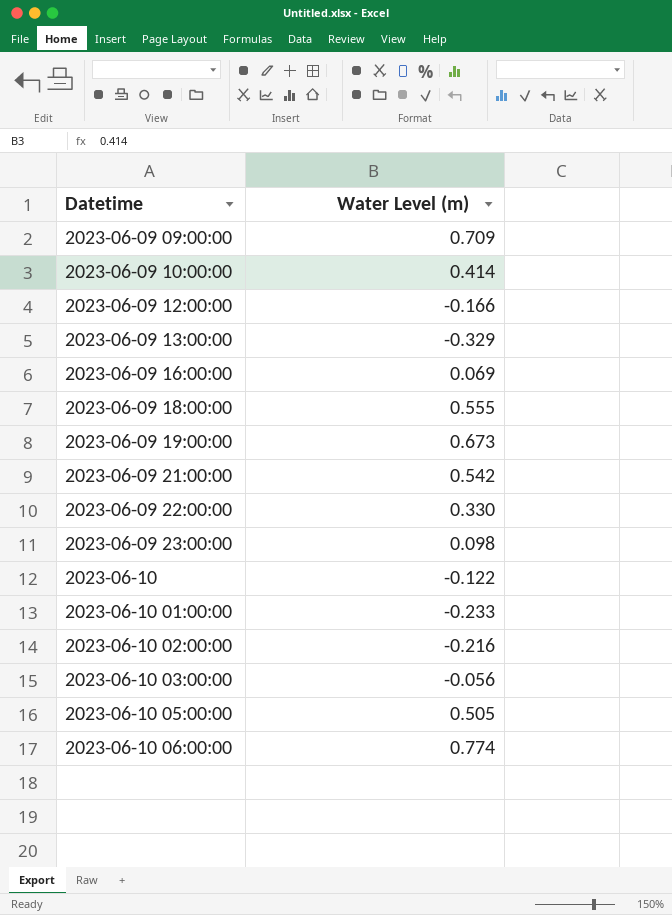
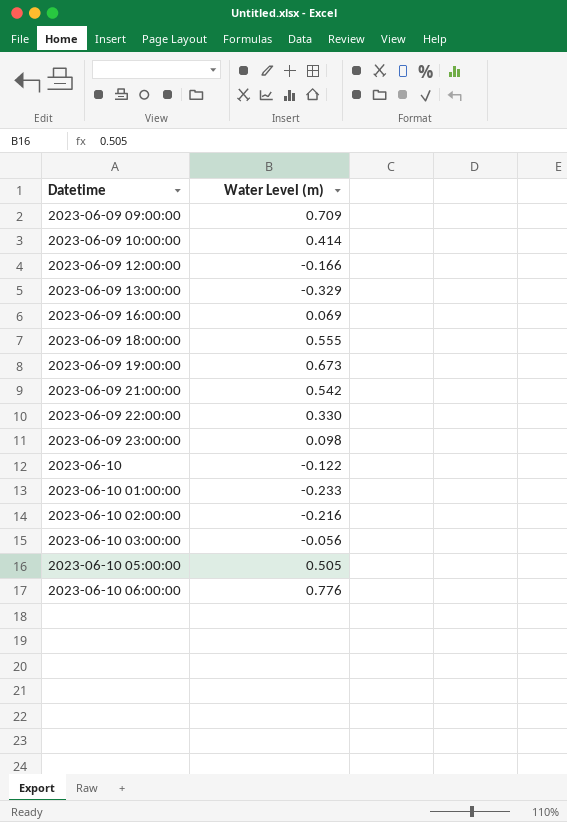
2023-06-10 06:00:00 | Water Level (m): 0.774 -> 0.776

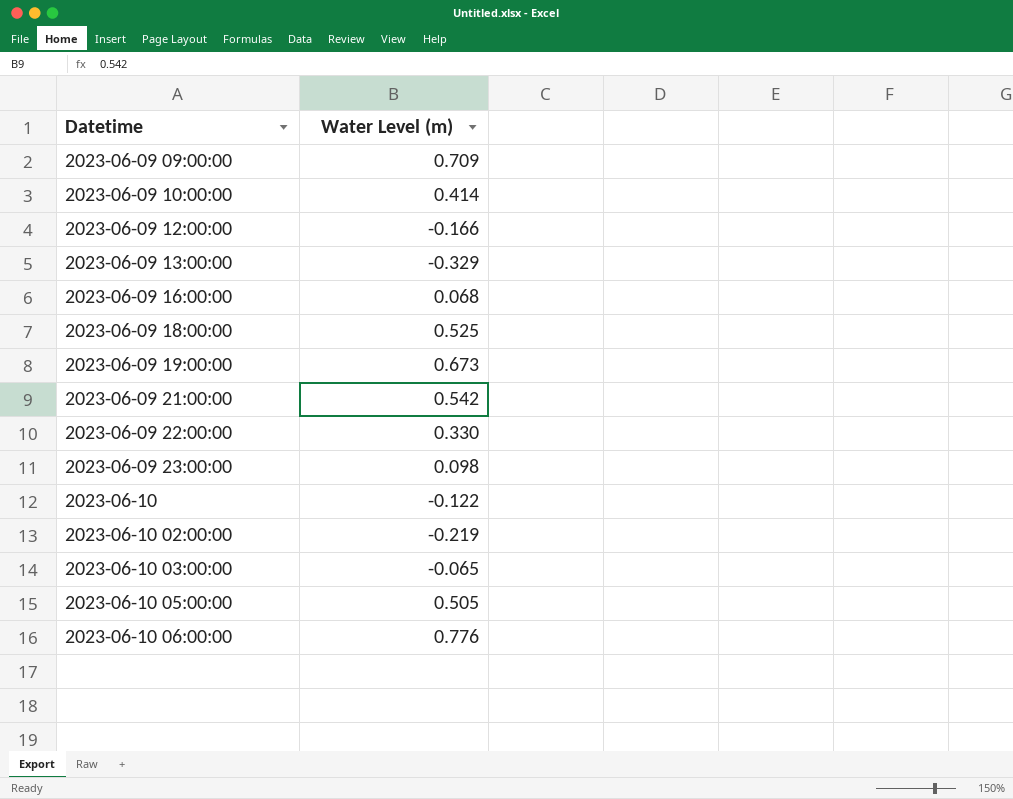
row 2023-06-10 01:00:00: -0.233 -> none
2023-06-09 16:00:00 | Water Level (m): 0.069 -> 0.068
2023-06-09 18:00:00 | Water Level (m): 0.555 -> 0.525
2023-06-10 02:00:00 | Water Level (m): -0.216 -> -0.219
2023-06-10 03:00:00 | Water Level (m): -0.056 -> -0.065

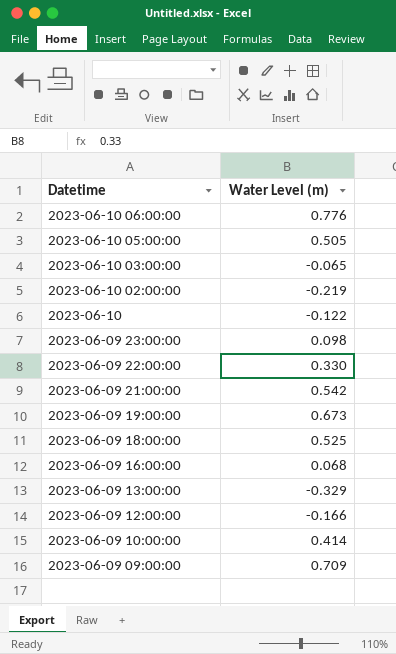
row order: Datetime ascending -> Datetime descending

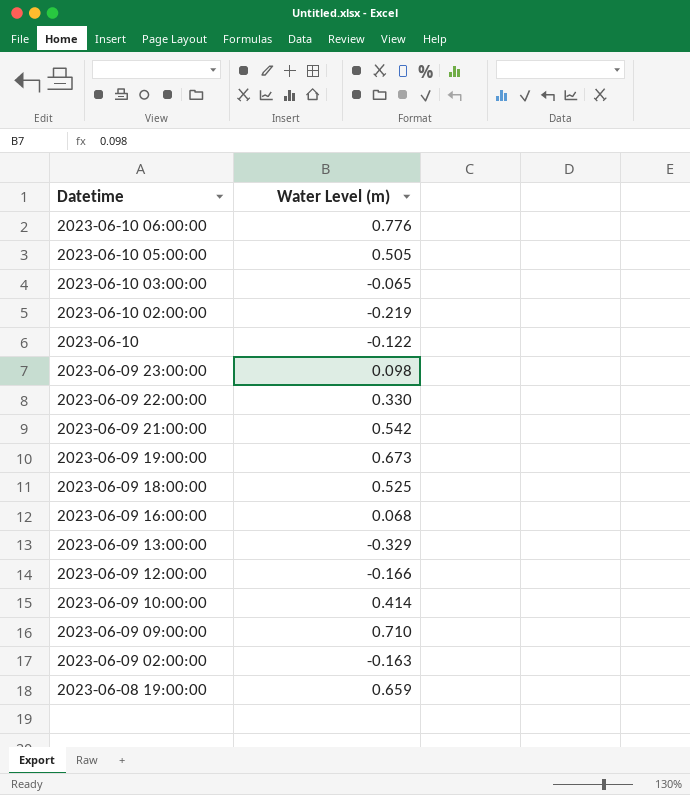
2023-06-09 09:00:00 | Water Level (m): 0.709 -> 0.710
row 2023-06-09 02:00:00: none -> -0.163
row 2023-06-08 19:00:00: none -> 0.659

